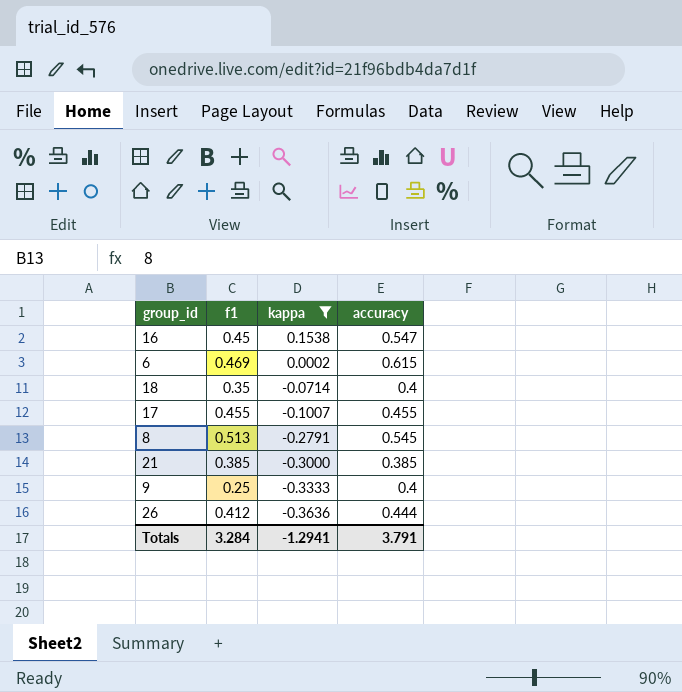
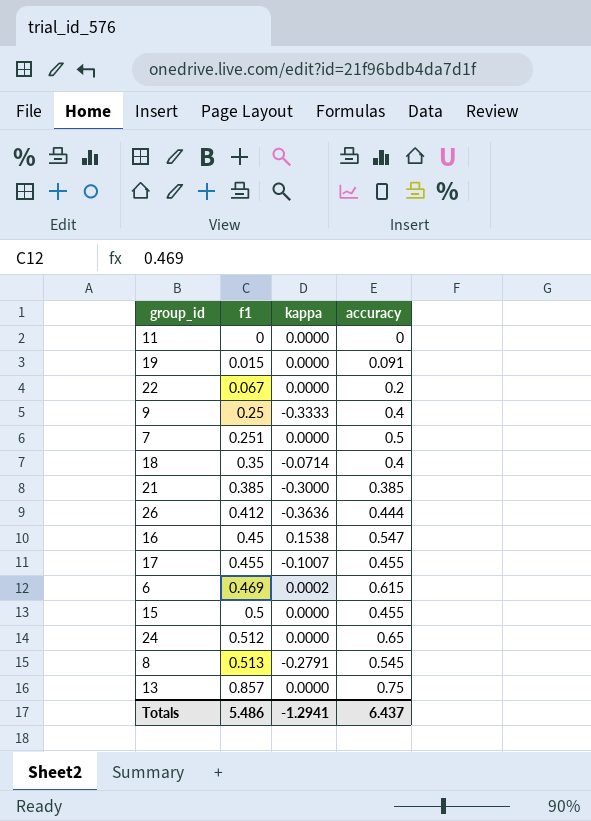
filter: kappa != 0.0000 -> none
row order: kappa descending -> f1 ascending
Totals | f1: 3.284 -> 5.486
Totals | accuracy: 3.791 -> 6.437

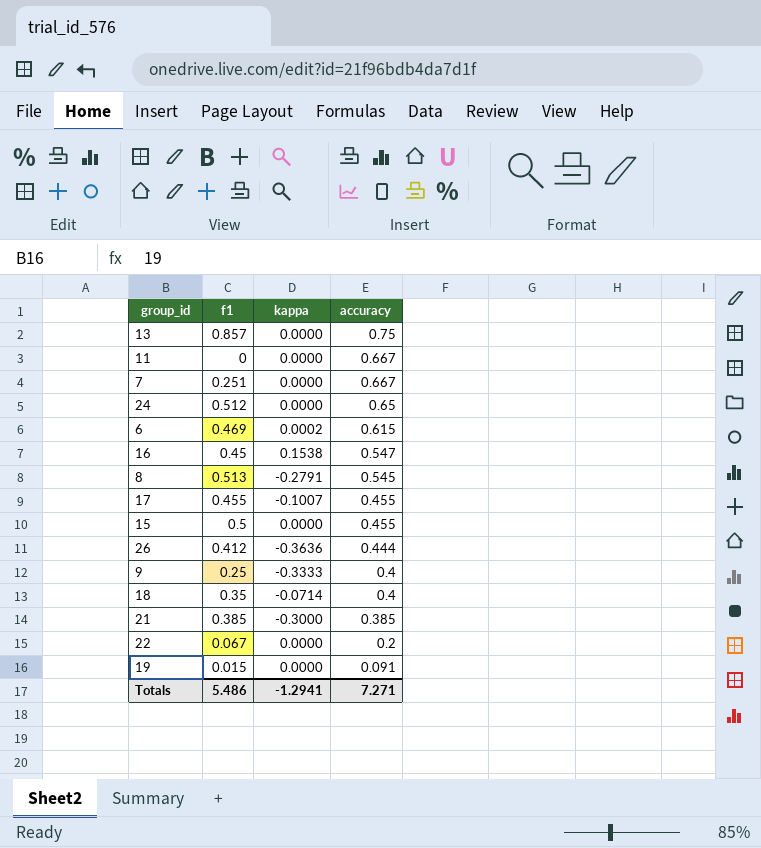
row order: f1 ascending -> accuracy descending
11 | accuracy: 0 -> 0.667
7 | accuracy: 0.5 -> 0.667
Totals | accuracy: 6.437 -> 7.271

